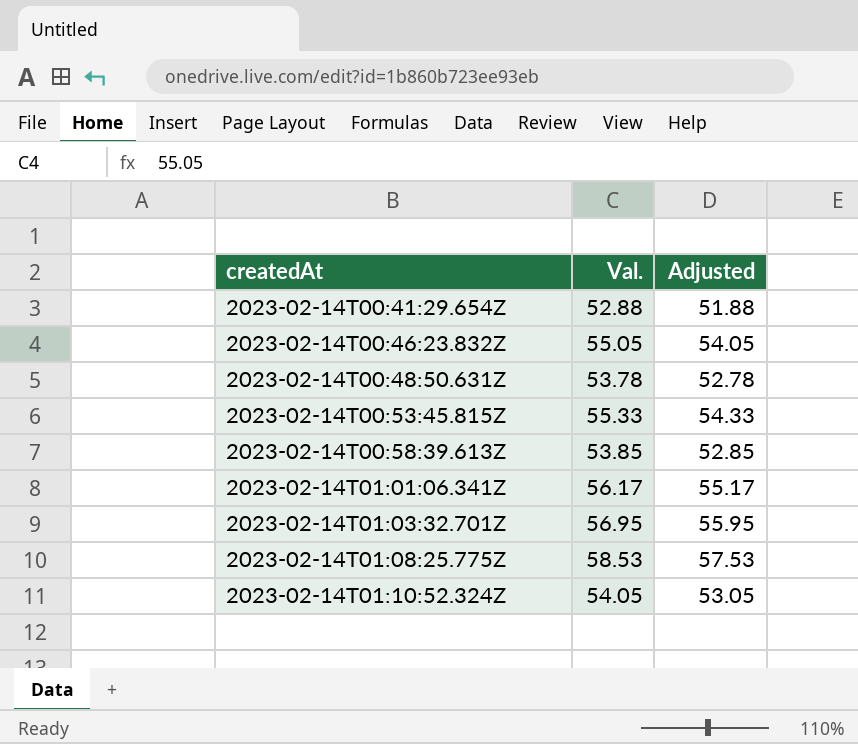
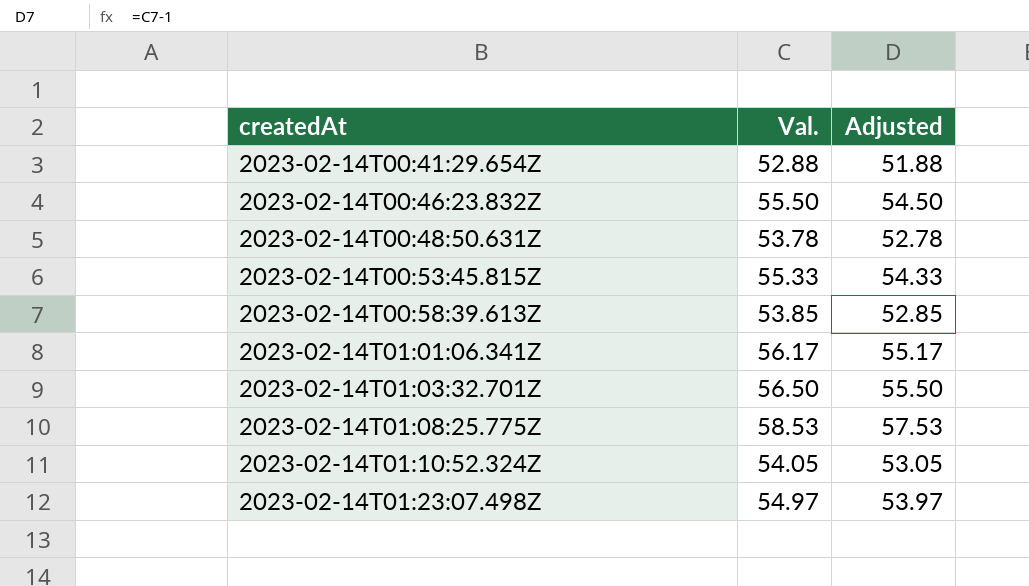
2023-02-14T00:46:23.832Z | Val.: 55.05 -> 55.50
2023-02-14T00:46:23.832Z | Adjusted: 54.05 -> 54.50
2023-02-14T01:03:32.701Z | Val.: 56.95 -> 56.50
2023-02-14T01:03:32.701Z | Adjusted: 55.95 -> 55.50
row 2023-02-14T01:23:07.498Z: none -> 54.97 | 53.97

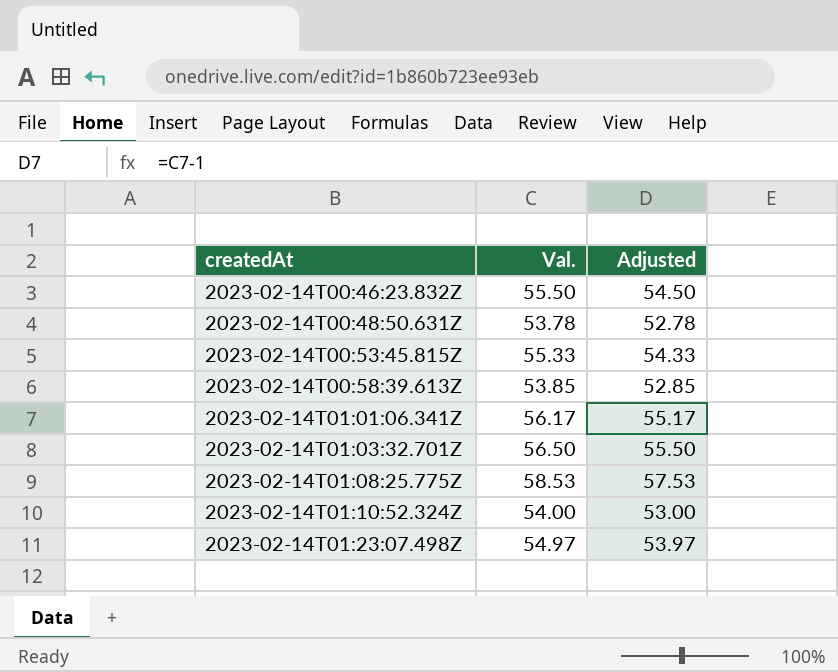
row 2023-02-14T00:41:29.654Z: 52.88 | 51.88 -> none
2023-02-14T01:10:52.324Z | Val.: 54.05 -> 54.00
2023-02-14T01:10:52.324Z | Adjusted: 53.05 -> 53.00

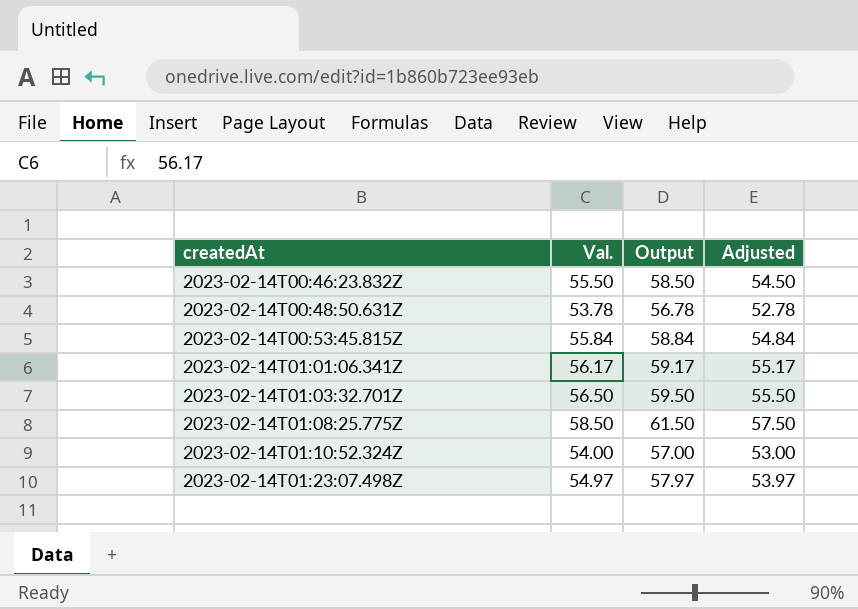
column Output | formula: none -> [Val.] + 3
row 2023-02-14T00:58:39.613Z: 53.85 | 52.85 -> none
2023-02-14T00:53:45.815Z | Val.: 55.33 -> 55.84
2023-02-14T00:53:45.815Z | Adjusted: 54.33 -> 54.84
2023-02-14T01:08:25.775Z | Val.: 58.53 -> 58.50
2023-02-14T01:08:25.775Z | Adjusted: 57.53 -> 57.50

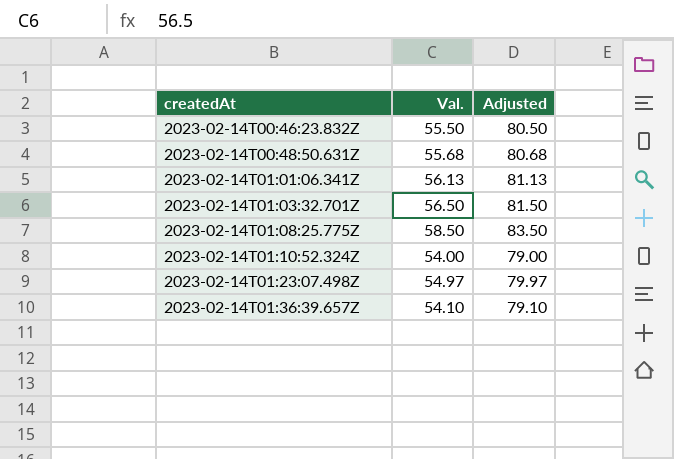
column Output | formula: [Val.] + 3 -> none
column Adjusted | formula: [Val.] - 1 -> [Val.] + 25
row 2023-02-14T00:53:45.815Z: 55.84 | 58.84 | 54.84 -> none
2023-02-14T00:48:50.631Z | Val.: 53.78 -> 55.68
2023-02-14T01:01:06.341Z | Val.: 56.17 -> 56.13
row 2023-02-14T01:36:39.657Z: none -> 54.10 | 79.10

